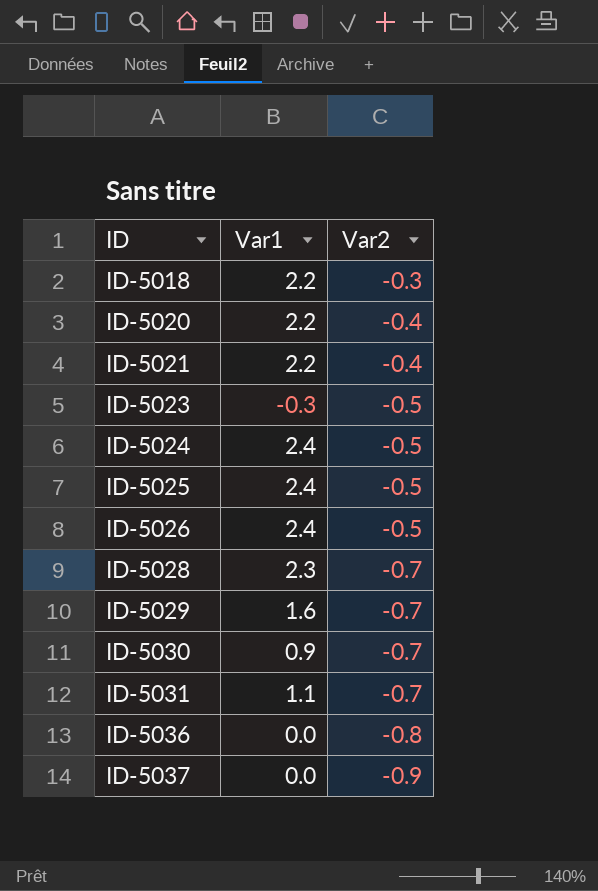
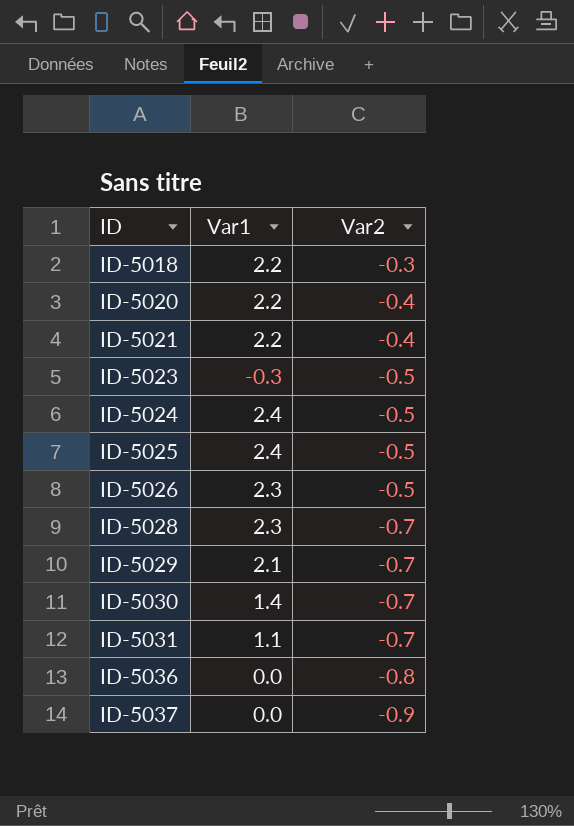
ID-5026 | Var1: 2.4 -> 2.3
ID-5029 | Var1: 1.6 -> 2.1
ID-5030 | Var1: 0.9 -> 1.4

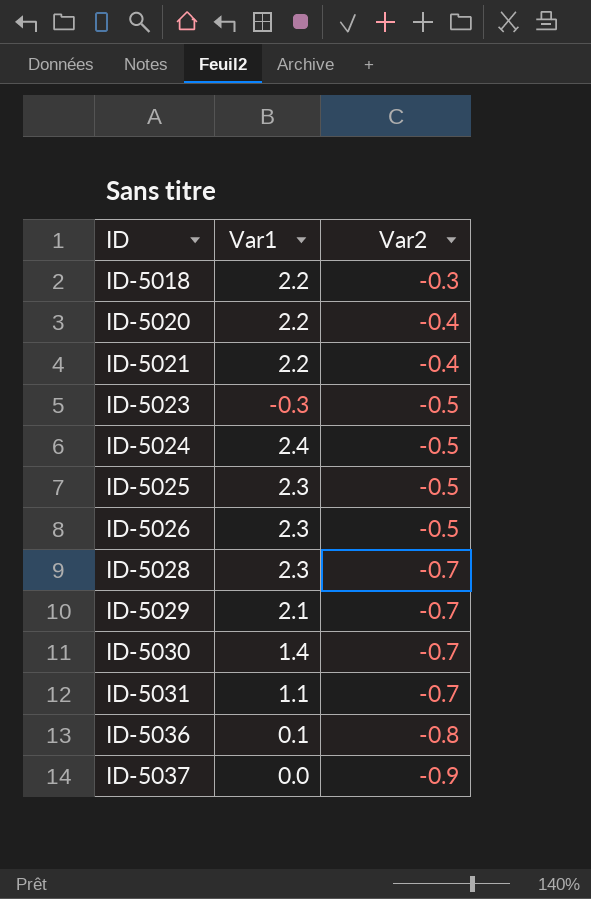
ID-5025 | Var1: 2.4 -> 2.3
ID-5036 | Var1: 0.0 -> 0.1

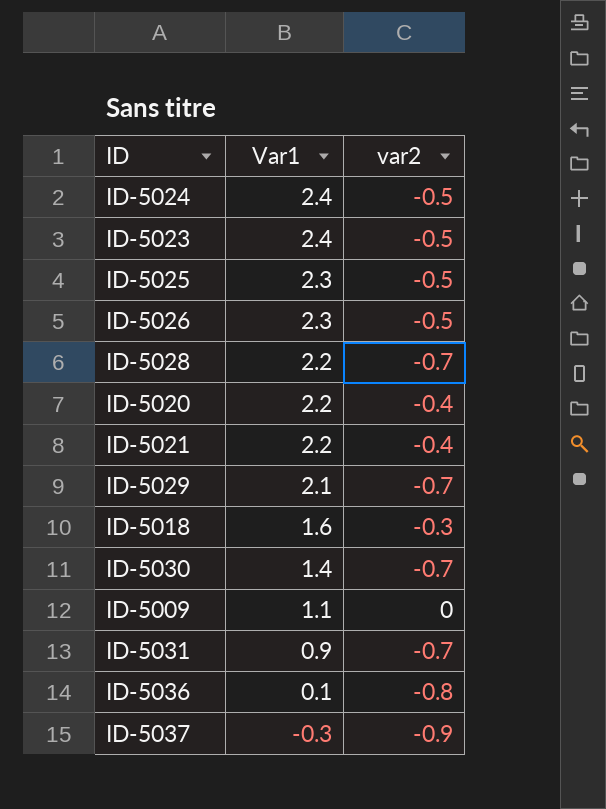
row order: ID ascending -> Var1 descending
column name: Var2 -> var2
ID-5023 | Var1: -0.3 -> 2.4
ID-5028 | Var1: 2.3 -> 2.2
ID-5018 | Var1: 2.2 -> 1.6
row ID-5009: none -> 1.1 | 0
ID-5031 | Var1: 1.1 -> 0.9
ID-5037 | Var1: 0.0 -> -0.3

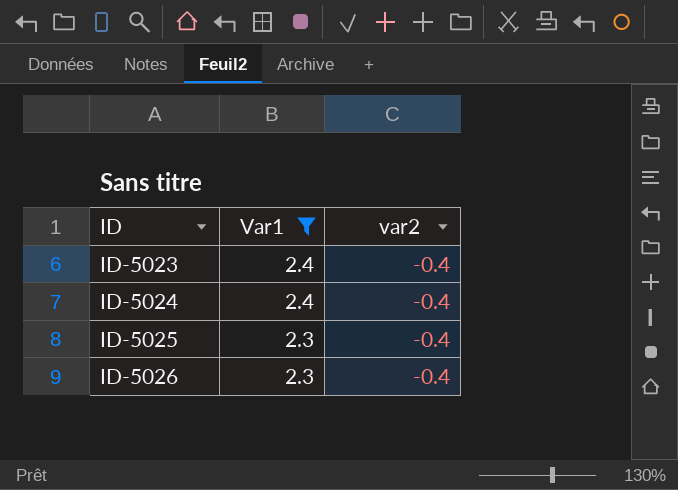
filter: none -> Var1 >= 2.3
row order: Var1 descending -> ID ascending
ID-5023 | var2: -0.5 -> -0.4
ID-5024 | var2: -0.5 -> -0.4
ID-5025 | var2: -0.5 -> -0.4
ID-5026 | var2: -0.5 -> -0.4

